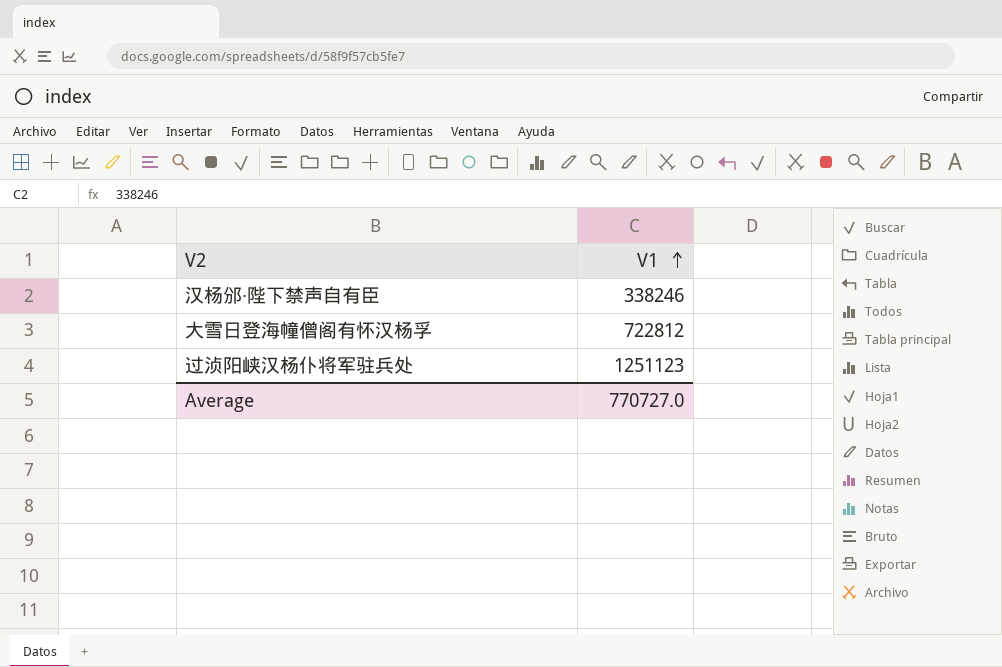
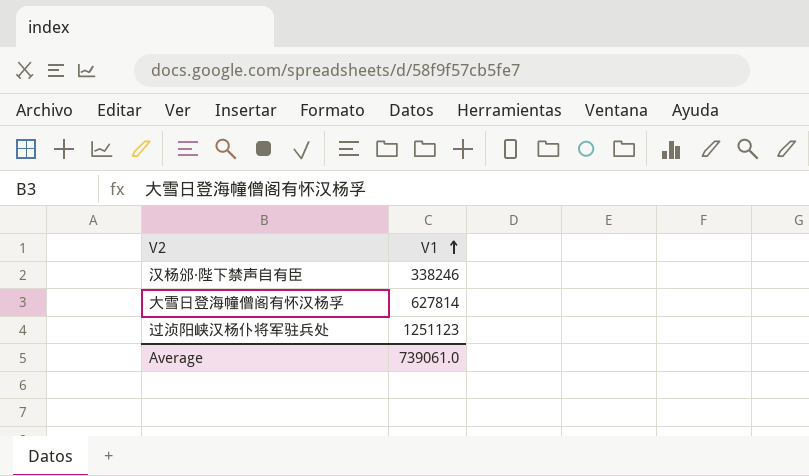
大雪日登海幢僧阁有怀汉杨孚 | V1: 722812 -> 627814
Average | V1: 770727.0 -> 739061.0

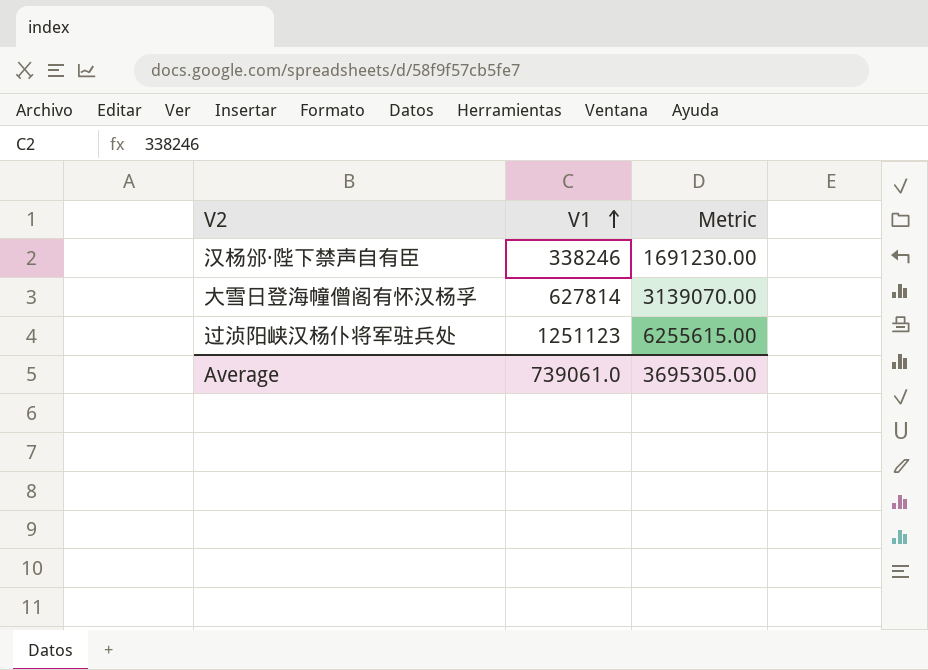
column Metric | formula: none -> [V1] * 5

